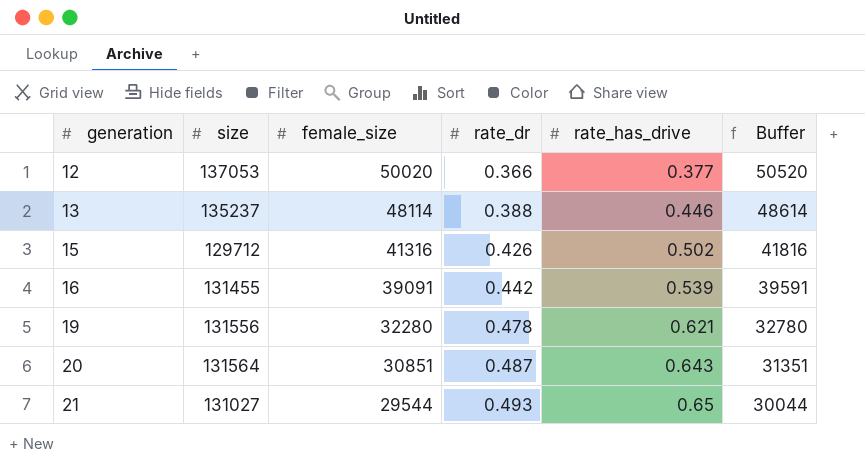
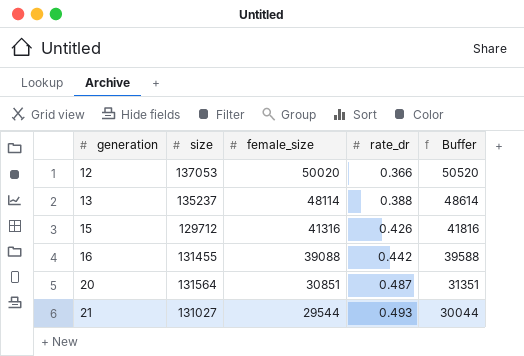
column rate_has_drive | position: 5 -> none
row 19: 131556 | 32280 | 0.478 | 0.621 | 32780 -> none
16 | female_size: 39091 -> 39088
16 | Buffer: 39591 -> 39588

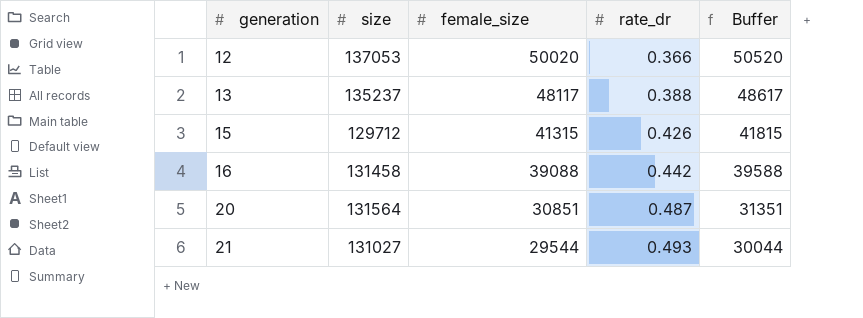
13 | female_size: 48114 -> 48117
13 | Buffer: 48614 -> 48617
15 | female_size: 41316 -> 41315
15 | Buffer: 41816 -> 41815
16 | size: 131455 -> 131458

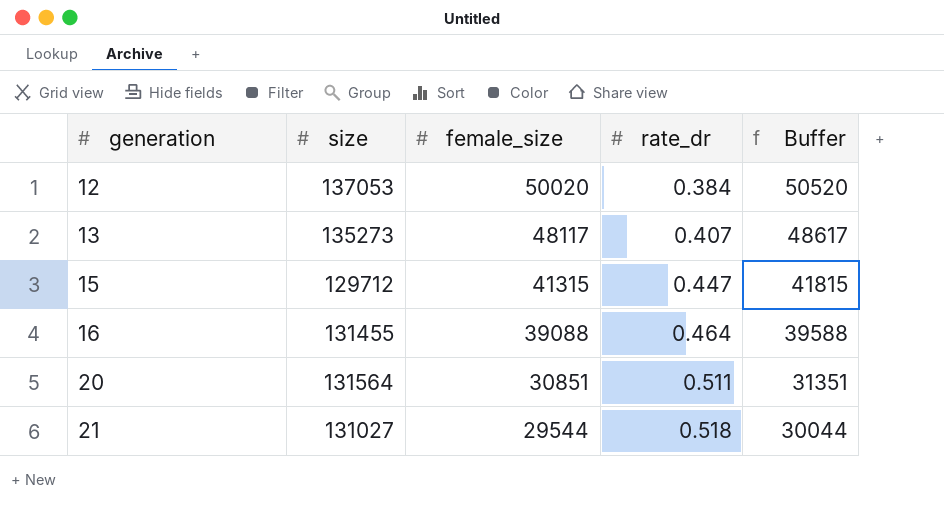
12 | rate_dr: 0.366 -> 0.384
13 | size: 135237 -> 135273
13 | rate_dr: 0.388 -> 0.407
15 | rate_dr: 0.426 -> 0.447
16 | size: 131458 -> 131455
16 | rate_dr: 0.442 -> 0.464
20 | rate_dr: 0.487 -> 0.511
21 | rate_dr: 0.493 -> 0.518

